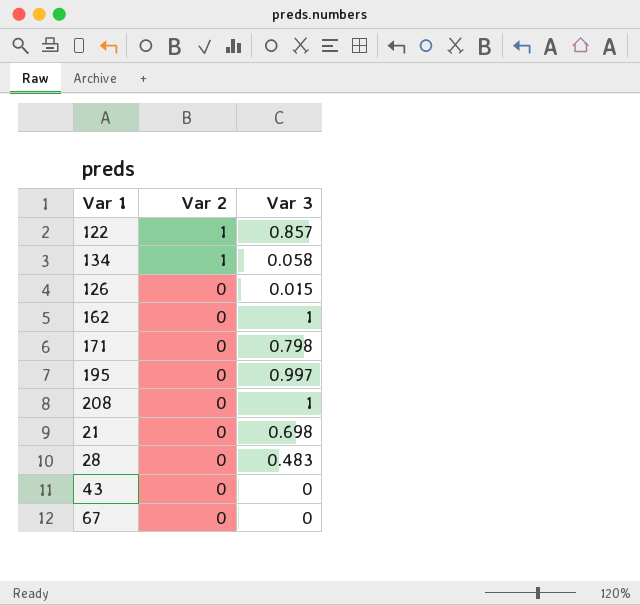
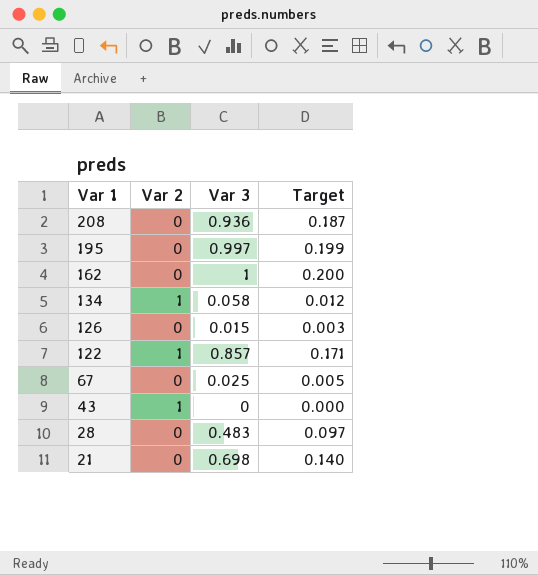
row order: Var 2 descending -> Var 1 descending
column Target | formula: none -> [Var 3] * 0.2
row 171: 0 | 0.798 -> none
208 | Var 3: 1 -> 0.936
67 | Var 3: 0 -> 0.025
43 | Var 2: 0 -> 1

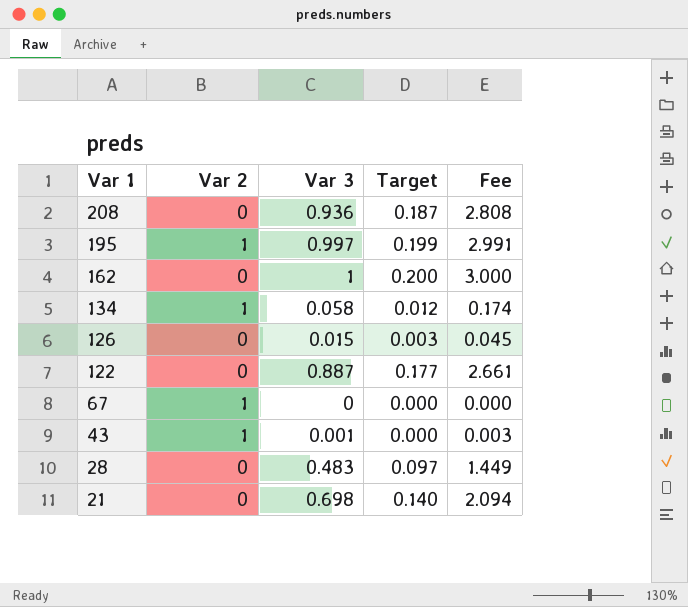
column Fee | formula: none -> [Var 3] * 3
195 | Var 2: 0 -> 1
122 | Var 2: 1 -> 0
122 | Var 3: 0.857 -> 0.887
122 | Target: 0.171 -> 0.177
67 | Var 2: 0 -> 1
67 | Var 3: 0.025 -> 0
67 | Target: 0.005 -> 0.000
43 | Var 3: 0 -> 0.001

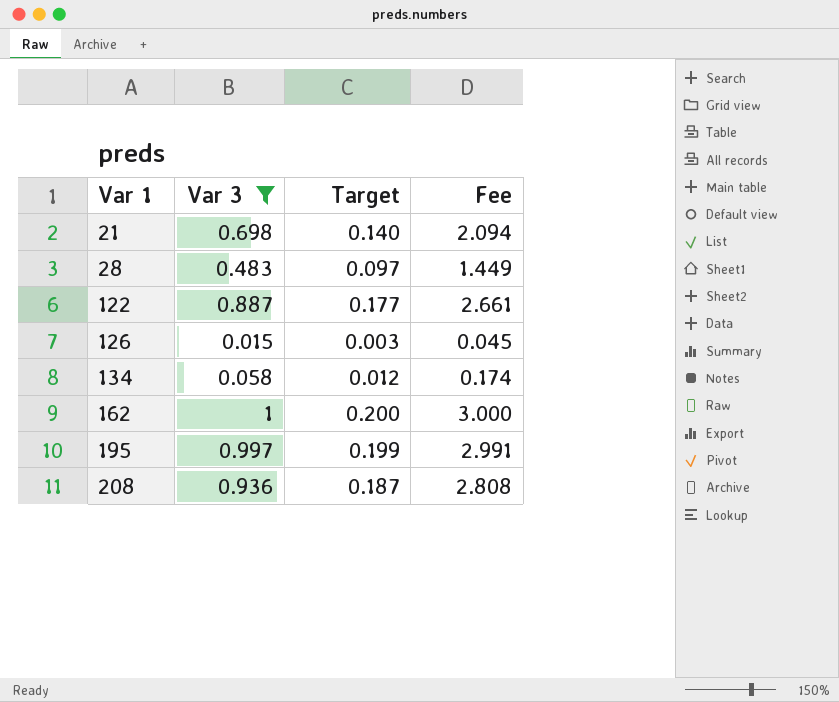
filter: none -> Var 3 >= 0.015
row order: Var 1 descending -> Var 1 ascending
column Var 2 | position: 2 -> none

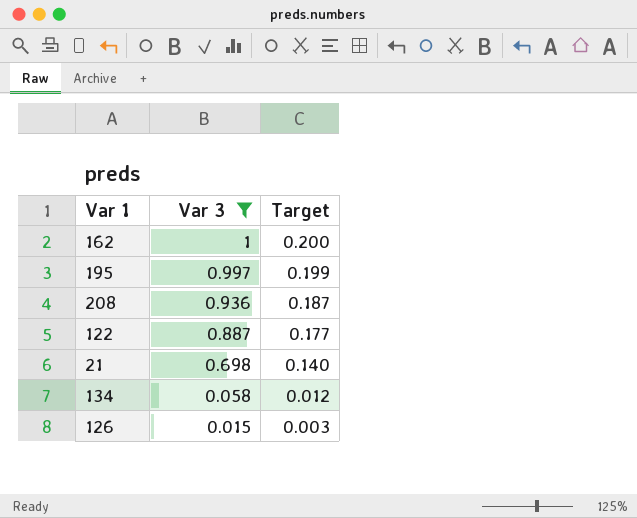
row order: Var 1 ascending -> Var 3 descending
column Fee | formula: [Var 3] * 3 -> none
row 28: 0.483 | 0.097 | 1.449 -> none

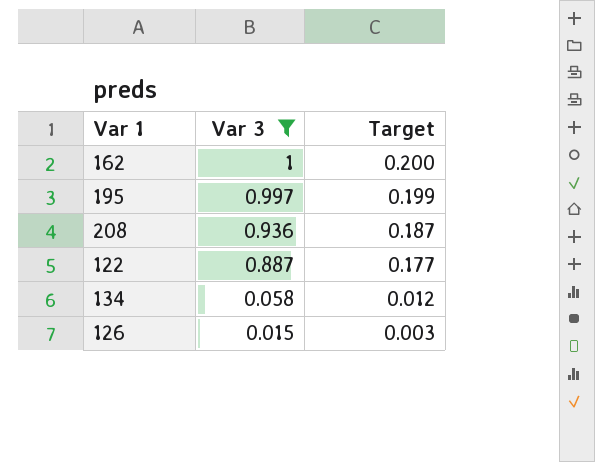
row 21: 0.698 | 0.140 -> none

